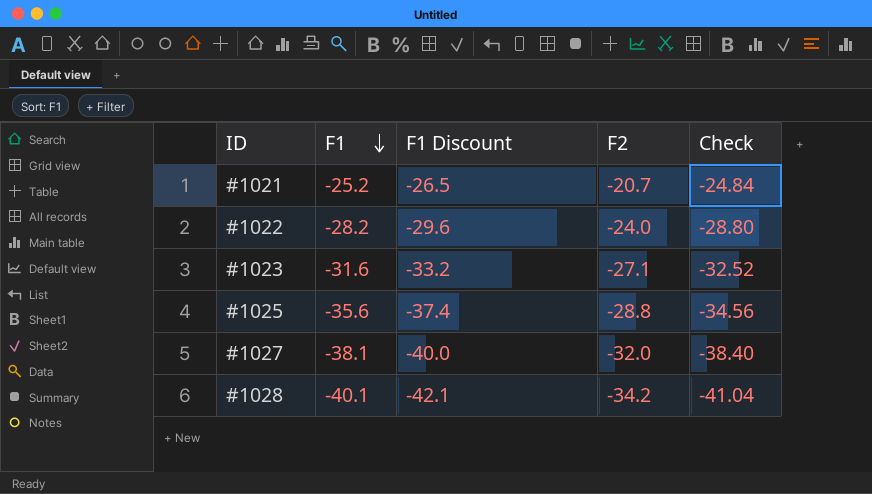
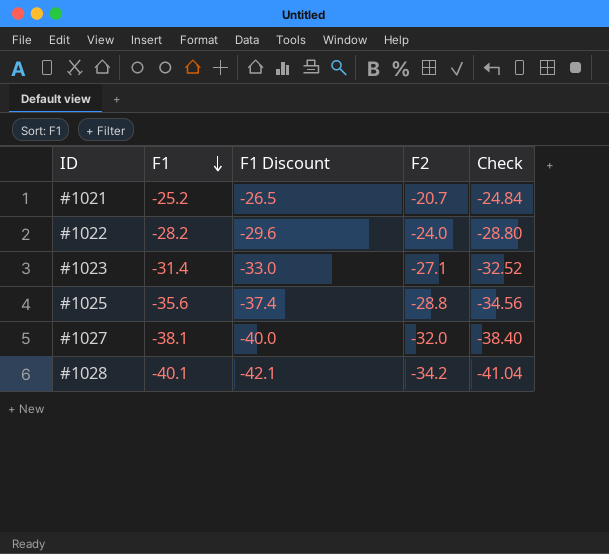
#1023 | F1: -31.6 -> -31.4
#1023 | F1 Discount: -33.2 -> -33.0

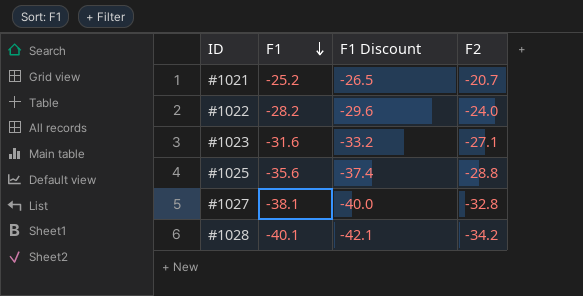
column Check | formula: [F2] * 1.2 -> none
#1023 | F1: -31.4 -> -31.6
#1023 | F1 Discount: -33.0 -> -33.2
#1027 | F2: -32.0 -> -32.8

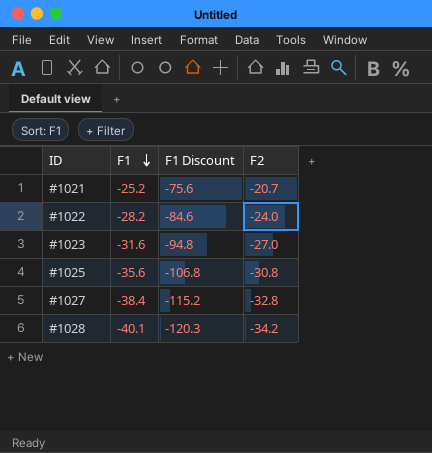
column F1 Discount | formula: [F1] * 1.05 -> [F1] * 3
#1023 | F2: -27.1 -> -27.0
#1025 | F2: -28.8 -> -30.8
#1027 | F1: -38.1 -> -38.4

